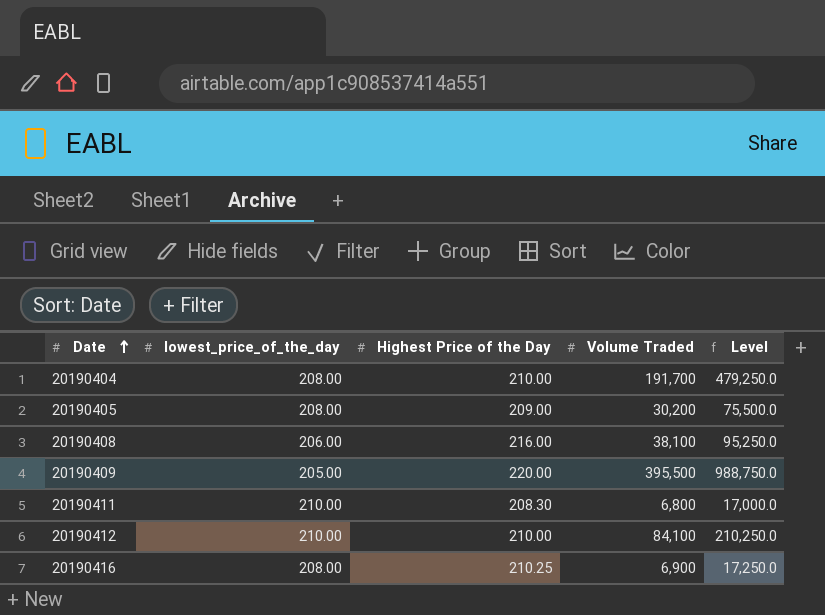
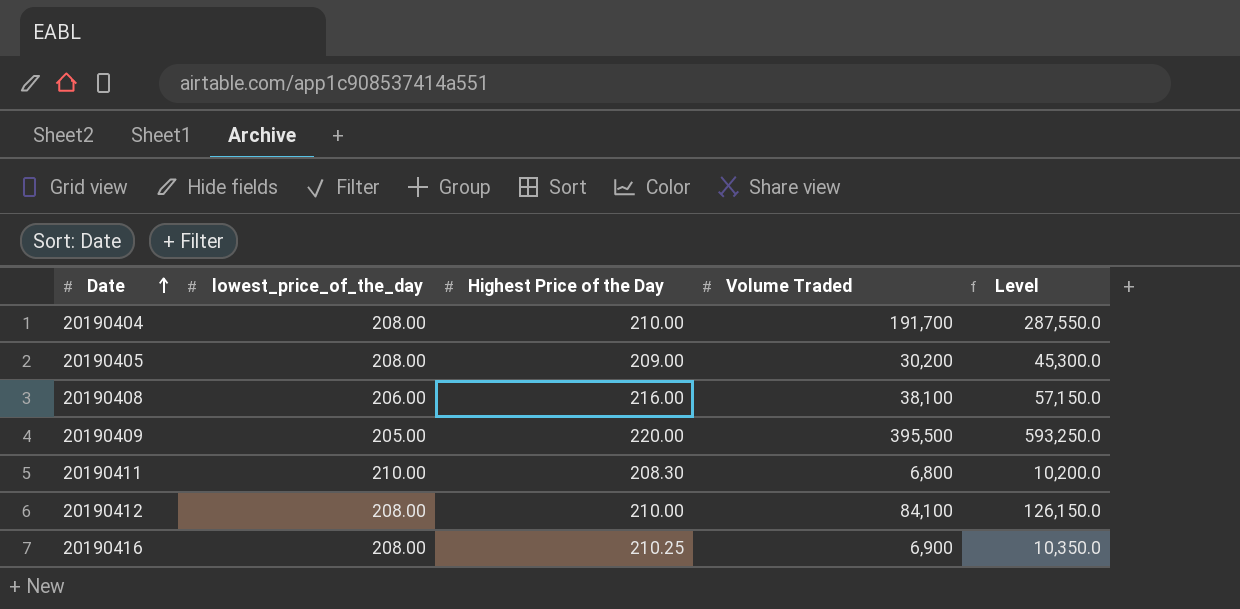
column Level | formula: [Volume Traded] * 2.5 -> [Volume Traded] * 1.5
20190412 | lowest_price_of_the_day: 210.00 -> 208.00

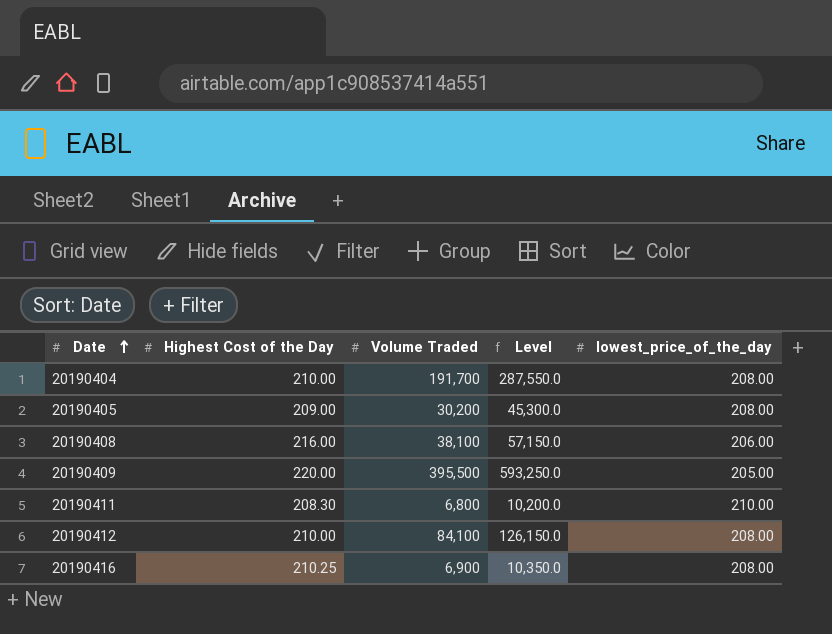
column name: Highest Price of the Day -> Highest Cost of the Day
column lowest_price_of_the_day | position: 2 -> 5

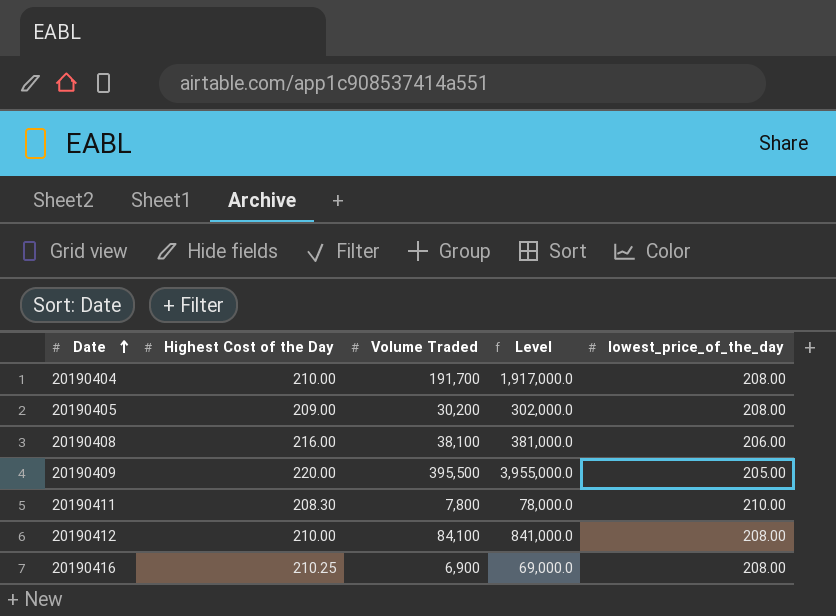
column Level | formula: [Volume Traded] * 1.5 -> [Volume Traded] * 10
20190411 | Volume Traded: 6,800 -> 7,800

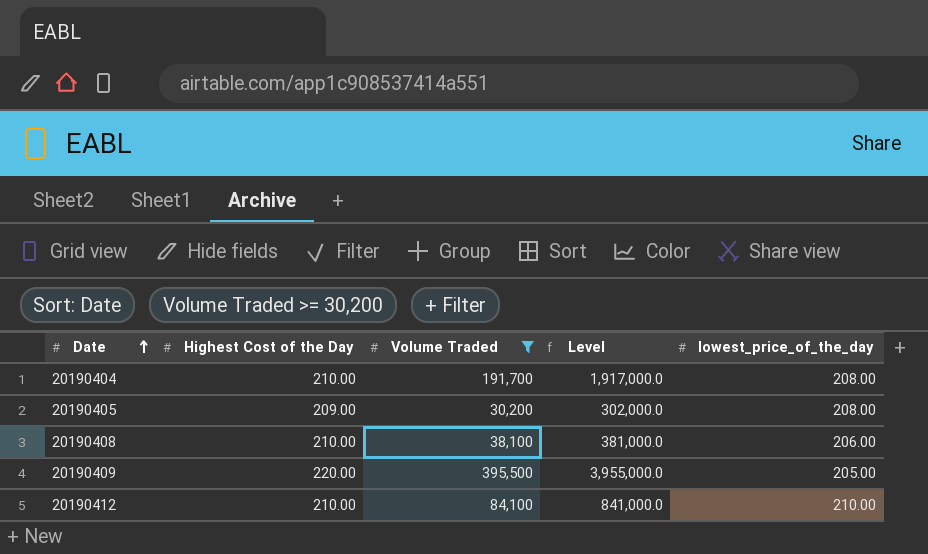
filter: none -> Volume Traded >= 30,200
20190408 | Highest Cost of the Day: 216.00 -> 210.00
20190412 | lowest_price_of_the_day: 208.00 -> 210.00

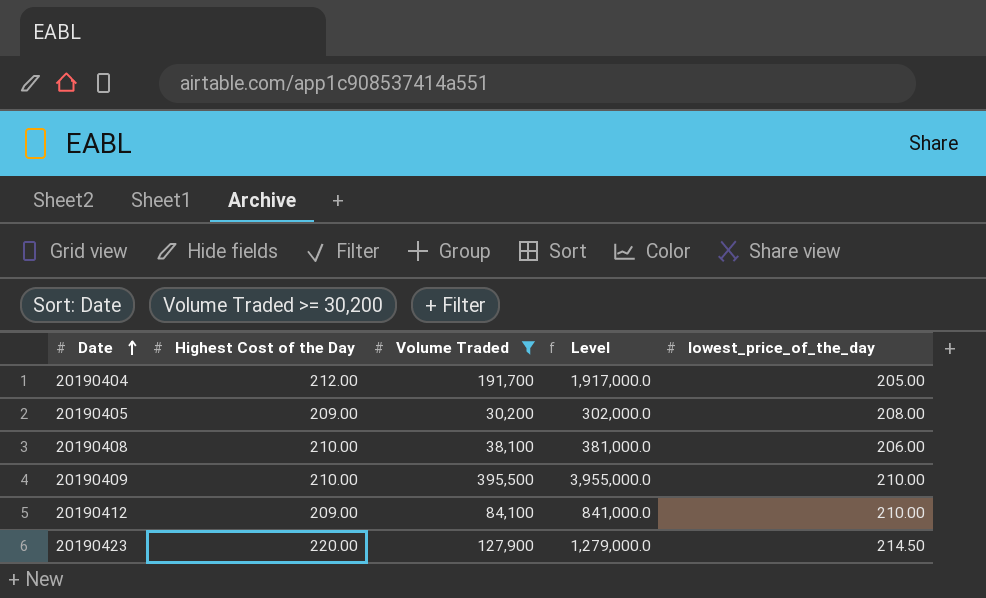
20190404 | Highest Cost of the Day: 210.00 -> 212.00
20190404 | lowest_price_of_the_day: 208.00 -> 205.00
20190409 | Highest Cost of the Day: 220.00 -> 210.00
20190409 | lowest_price_of_the_day: 205.00 -> 210.00
20190412 | Highest Cost of the Day: 210.00 -> 209.00
row 20190423: none -> 220.00 | 127,900 | 1,279,000.0 | 214.50

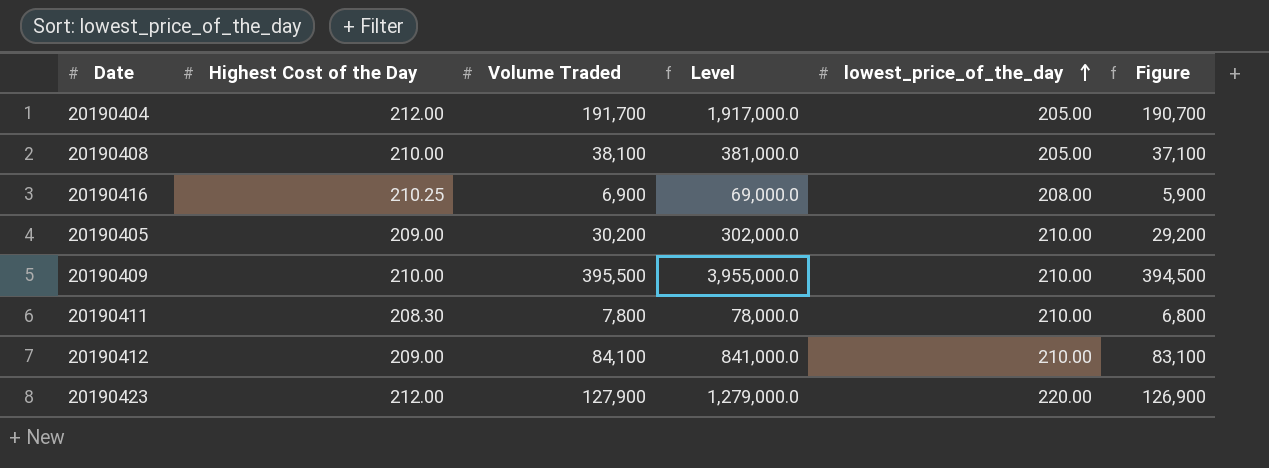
filter: Volume Traded >= 30,200 -> none
row order: Date ascending -> lowest_price_of_the_day ascending
column Figure | formula: none -> [Volume Traded] - 1000
20190408 | lowest_price_of_the_day: 206.00 -> 205.00
20190405 | lowest_price_of_the_day: 208.00 -> 210.00
20190423 | Highest Cost of the Day: 220.00 -> 212.00
20190423 | lowest_price_of_the_day: 214.50 -> 220.00

